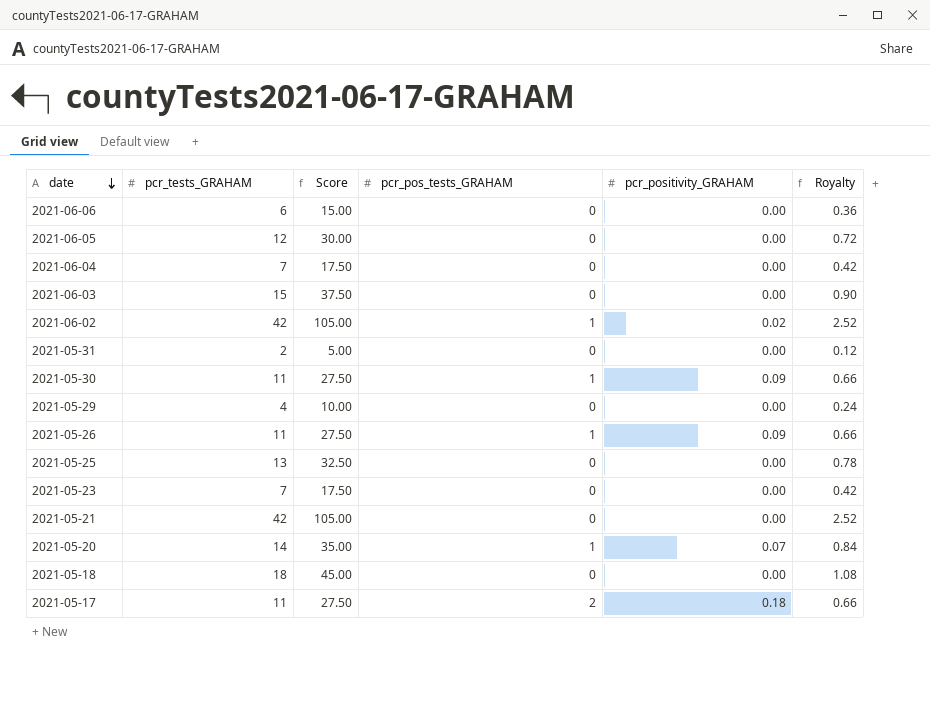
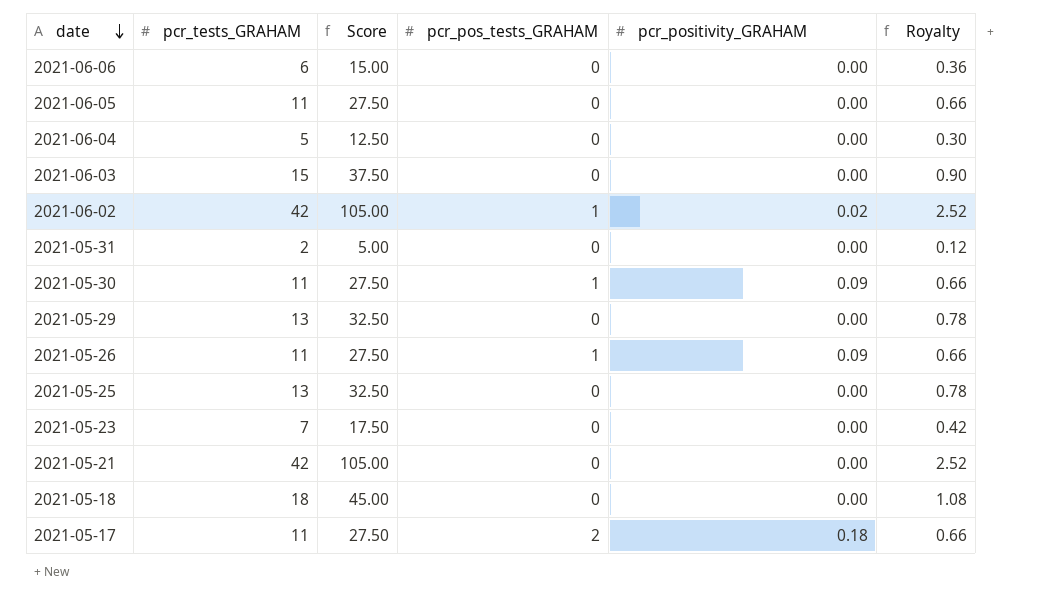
row 2021-05-20: 14 | 35.00 | 1 | 0.07 | 0.84 -> none
2021-06-05 | pcr_tests_GRAHAM: 12 -> 11
2021-06-05 | Score: 30.00 -> 27.50
2021-06-05 | Royalty: 0.72 -> 0.66
2021-06-04 | pcr_tests_GRAHAM: 7 -> 5
2021-06-04 | Score: 17.50 -> 12.50
2021-06-04 | Royalty: 0.42 -> 0.30
2021-05-29 | pcr_tests_GRAHAM: 4 -> 13
2021-05-29 | Score: 10.00 -> 32.50
2021-05-29 | Royalty: 0.24 -> 0.78

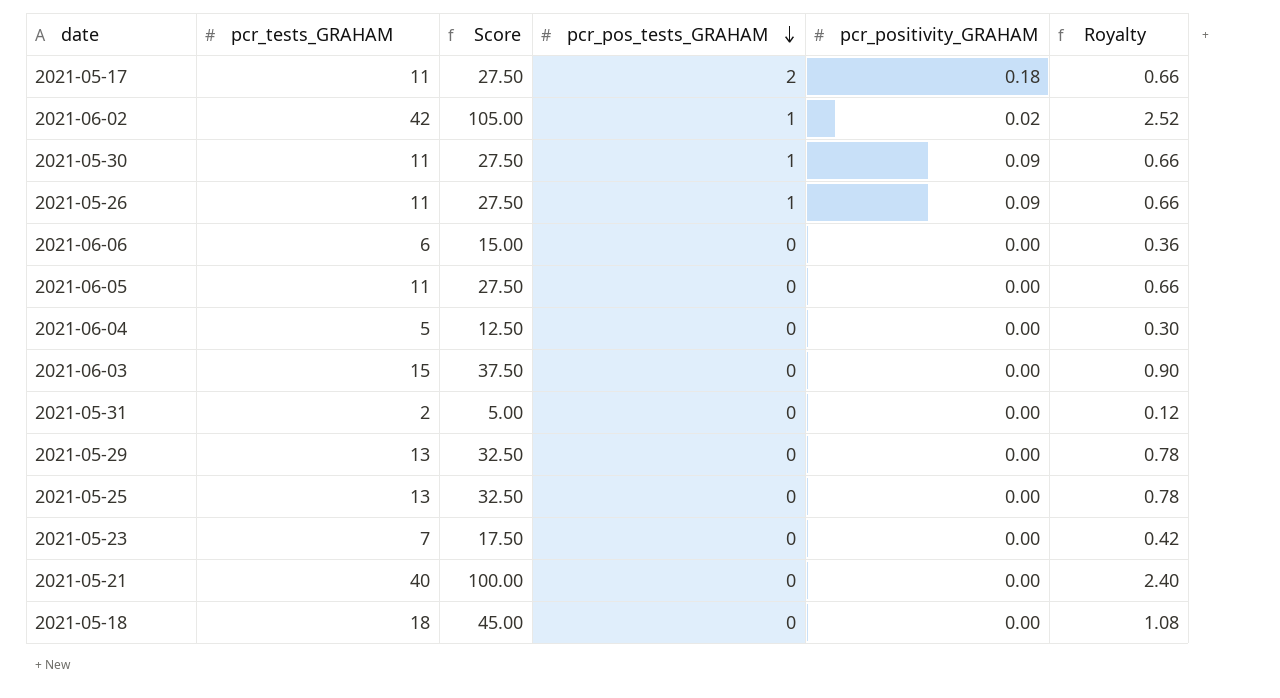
row order: date descending -> pcr_pos_tests_GRAHAM descending
2021-05-21 | pcr_tests_GRAHAM: 42 -> 40
2021-05-21 | Score: 105.00 -> 100.00
2021-05-21 | Royalty: 2.52 -> 2.40

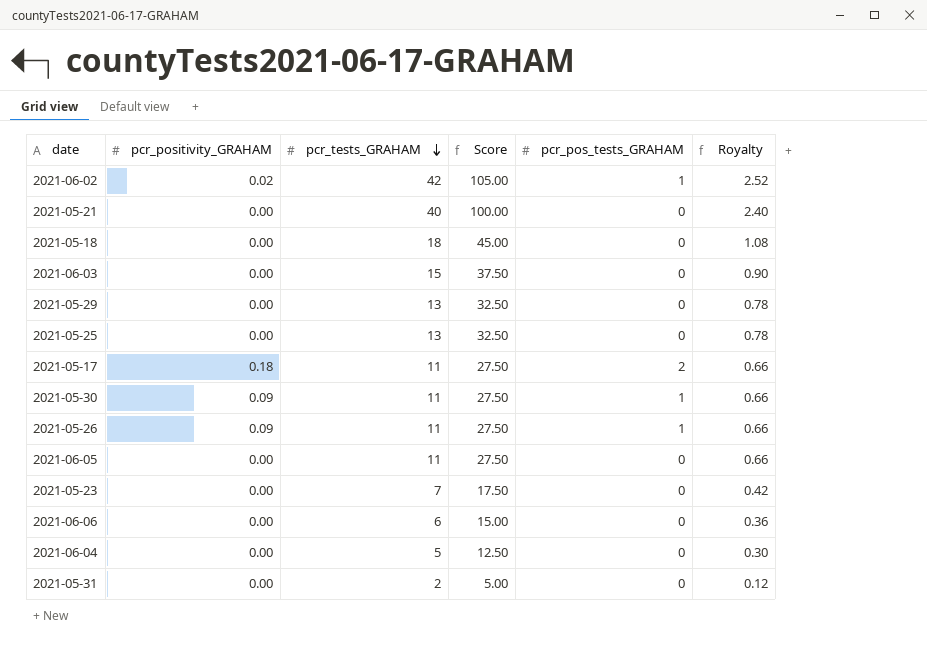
row order: pcr_pos_tests_GRAHAM descending -> pcr_tests_GRAHAM descending
column pcr_positivity_GRAHAM | position: 5 -> 2

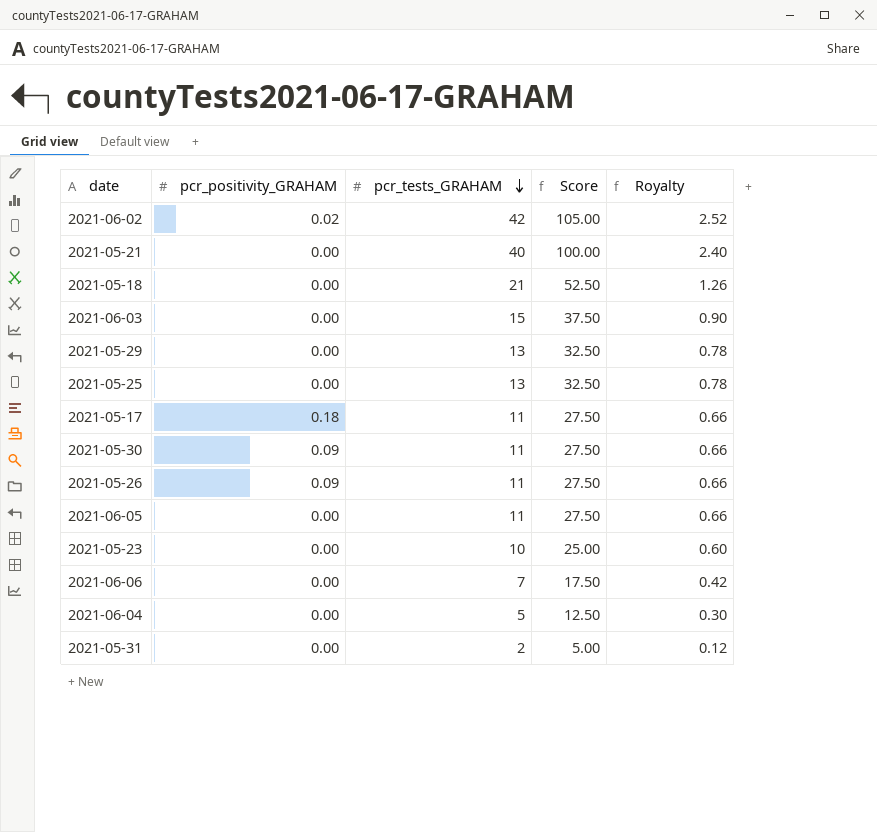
column pcr_pos_tests_GRAHAM | position: 5 -> none
2021-05-18 | pcr_tests_GRAHAM: 18 -> 21
2021-05-18 | Score: 45.00 -> 52.50
2021-05-18 | Royalty: 1.08 -> 1.26
2021-05-23 | pcr_tests_GRAHAM: 7 -> 10
2021-05-23 | Score: 17.50 -> 25.00
2021-05-23 | Royalty: 0.42 -> 0.60
2021-06-06 | pcr_tests_GRAHAM: 6 -> 7
2021-06-06 | Score: 15.00 -> 17.50
2021-06-06 | Royalty: 0.36 -> 0.42

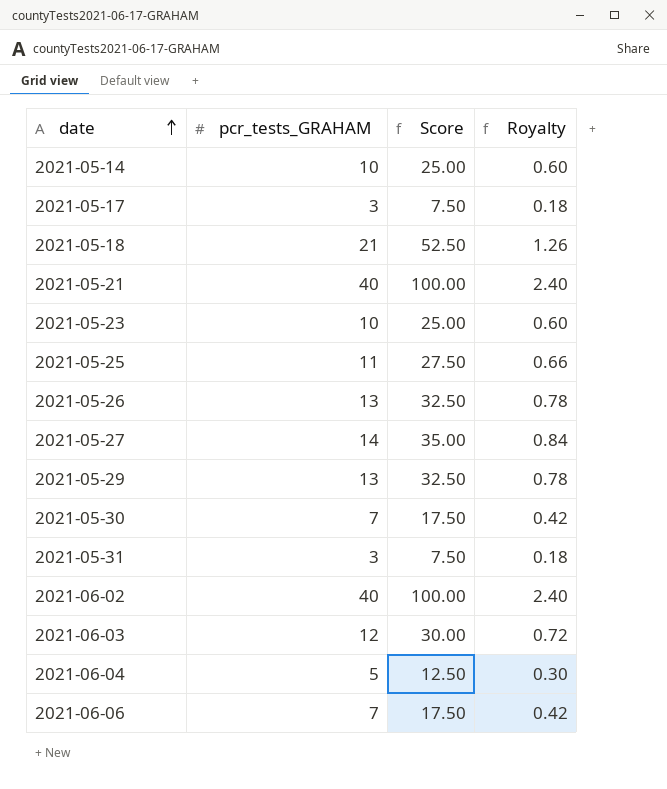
row order: pcr_tests_GRAHAM descending -> date ascending
column pcr_positivity_GRAHAM | position: 2 -> none
row 2021-06-05: 0.00 | 11 | 27.50 | 0.66 -> none
row 2021-05-14: none -> 10 | 25.00 | 0.60
2021-05-17 | pcr_tests_GRAHAM: 11 -> 3
2021-05-17 | Score: 27.50 -> 7.50
2021-05-17 | Royalty: 0.66 -> 0.18
2021-05-25 | pcr_tests_GRAHAM: 13 -> 11
2021-05-25 | Score: 32.50 -> 27.50
2021-05-25 | Royalty: 0.78 -> 0.66
2021-05-26 | pcr_tests_GRAHAM: 11 -> 13
2021-05-26 | Score: 27.50 -> 32.50
2021-05-26 | Royalty: 0.66 -> 0.78
row 2021-05-27: none -> 14 | 35.00 | 0.84
2021-05-30 | pcr_tests_GRAHAM: 11 -> 7
2021-05-30 | Score: 27.50 -> 17.50
2021-05-30 | Royalty: 0.66 -> 0.42
2021-05-31 | pcr_tests_GRAHAM: 2 -> 3
2021-05-31 | Score: 5.00 -> 7.50
2021-05-31 | Royalty: 0.12 -> 0.18
2021-06-02 | pcr_tests_GRAHAM: 42 -> 40
2021-06-02 | Score: 105.00 -> 100.00
2021-06-02 | Royalty: 2.52 -> 2.40
2021-06-03 | pcr_tests_GRAHAM: 15 -> 12
2021-06-03 | Score: 37.50 -> 30.00
2021-06-03 | Royalty: 0.90 -> 0.72

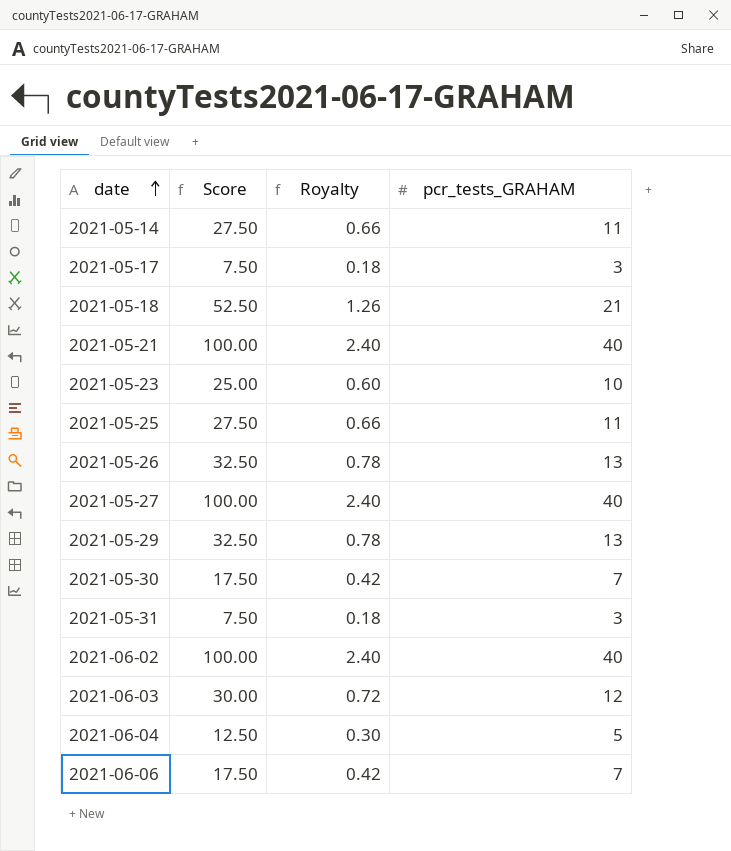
column pcr_tests_GRAHAM | position: 2 -> 4
2021-05-14 | Score: 25.00 -> 27.50
2021-05-14 | Royalty: 0.60 -> 0.66
2021-05-14 | pcr_tests_GRAHAM: 10 -> 11
2021-05-27 | Score: 35.00 -> 100.00
2021-05-27 | Royalty: 0.84 -> 2.40
2021-05-27 | pcr_tests_GRAHAM: 14 -> 40

